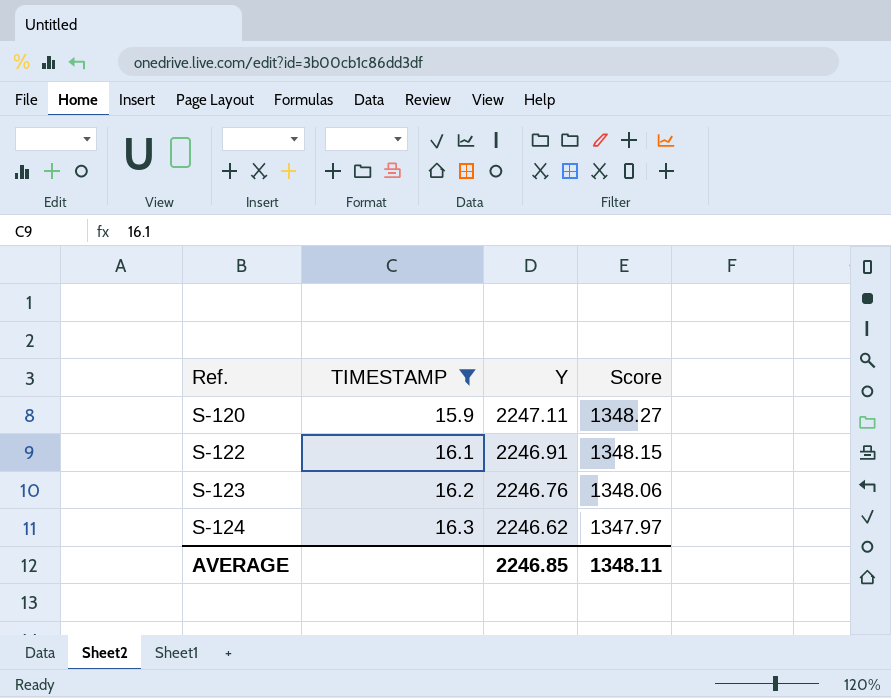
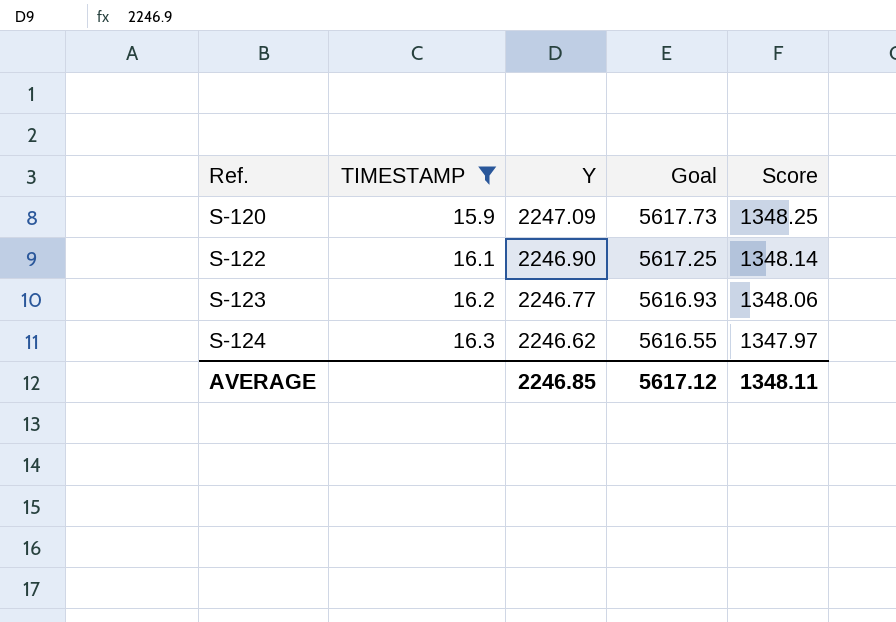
column Goal | formula: none -> [Y] * 2.5
S-120 | Y: 2247.11 -> 2247.09
S-120 | Score: 1348.27 -> 1348.25
S-122 | Y: 2246.91 -> 2246.90
S-122 | Score: 1348.15 -> 1348.14
S-123 | Y: 2246.76 -> 2246.77

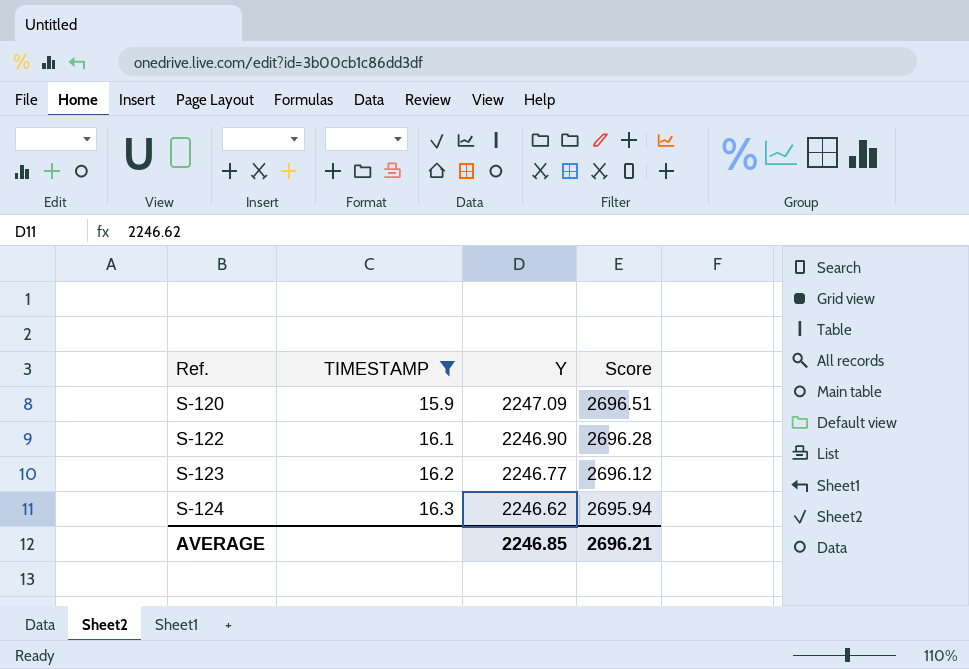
column Goal | formula: [Y] * 2.5 -> none
column Score | formula: [Y] * 0.6 -> [Y] * 1.2
AVERAGE | Score: 1348.11 -> 2696.21

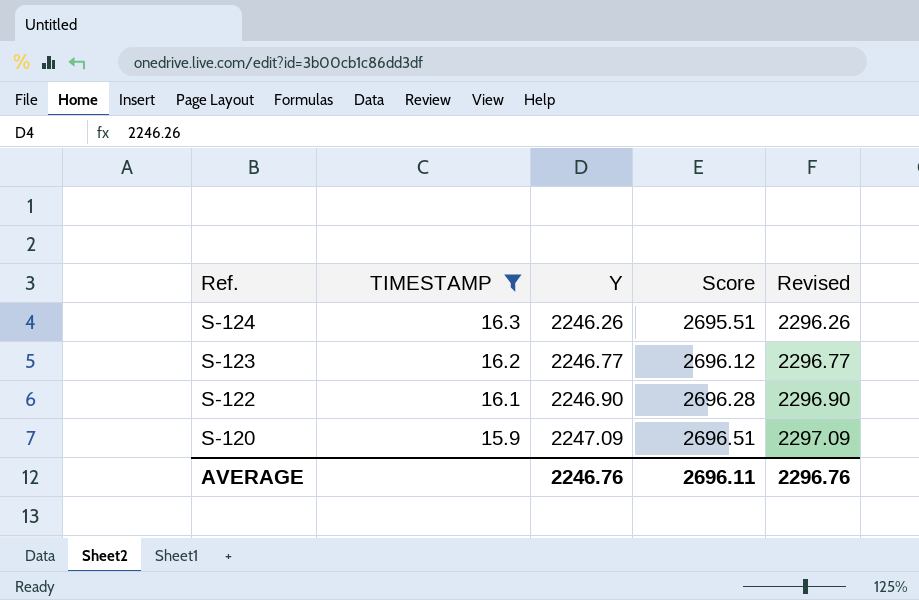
row order: Ref. ascending -> Ref. descending
column Revised | formula: none -> [Y] + 50
S-124 | Y: 2246.62 -> 2246.26
S-124 | Score: 2695.94 -> 2695.51
AVERAGE | Y: 2246.85 -> 2246.76
AVERAGE | Score: 2696.21 -> 2696.11

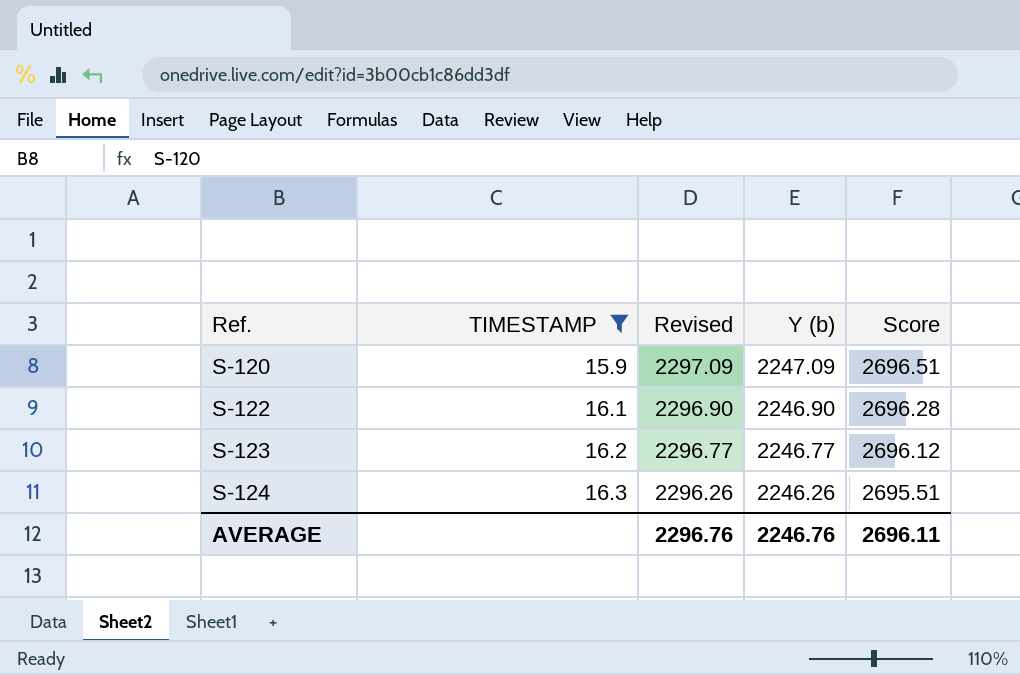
row order: Ref. descending -> Ref. ascending
column Revised | position: 5 -> 3
column name: Y -> Y (b)

